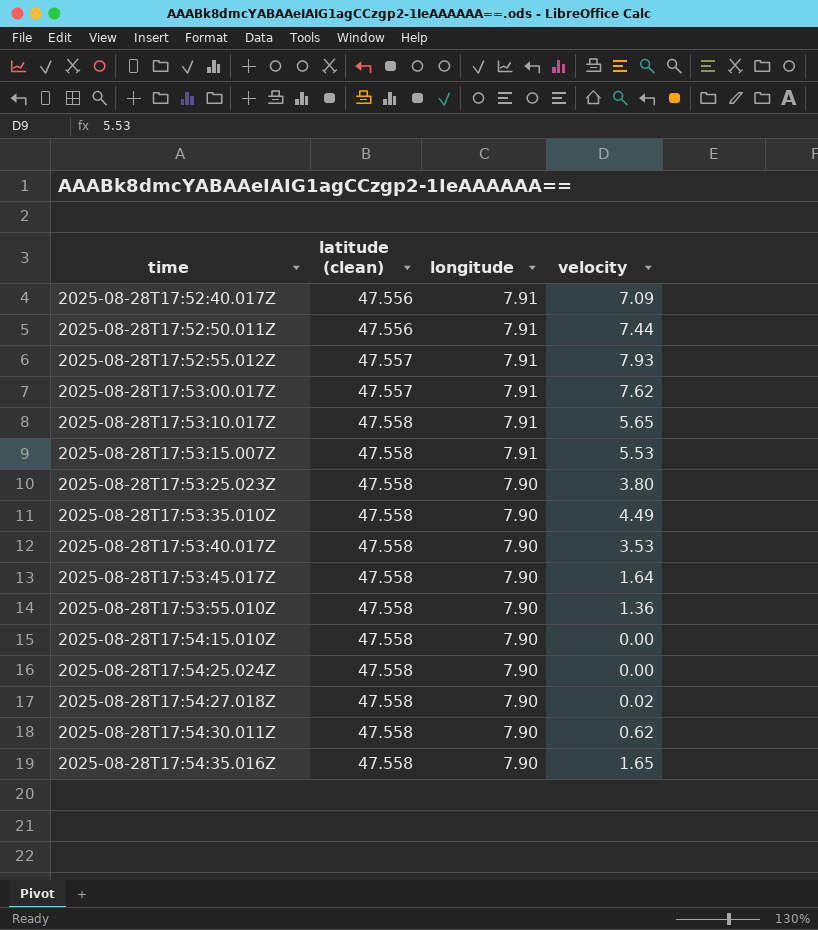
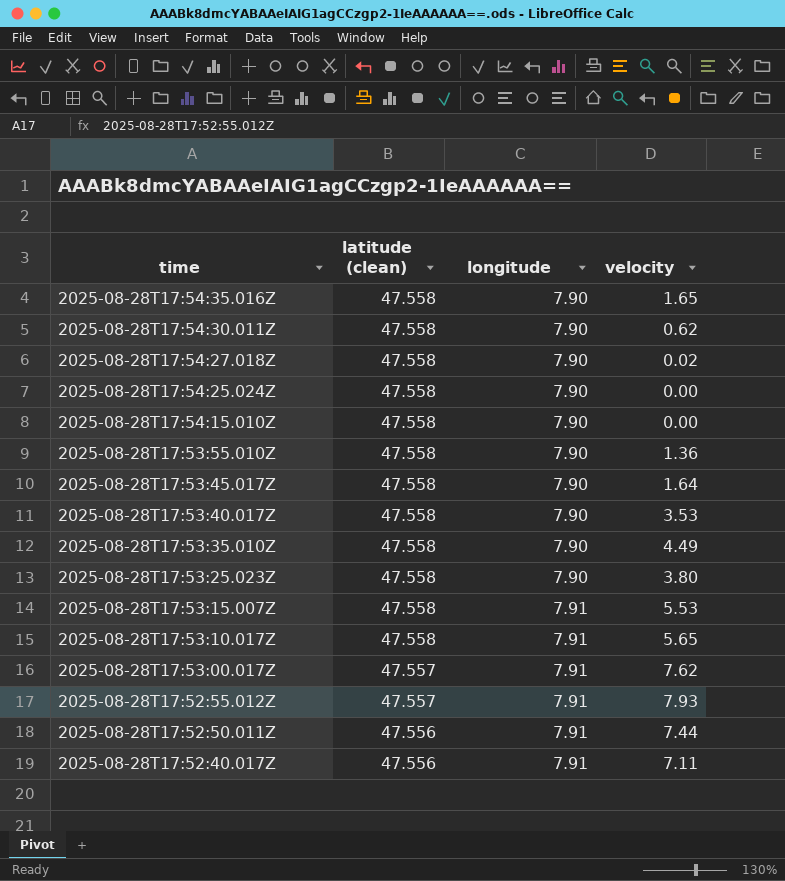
row order: time ascending -> time descending
2025-08-28T17:52:40.017Z | velocity: 7.09 -> 7.11

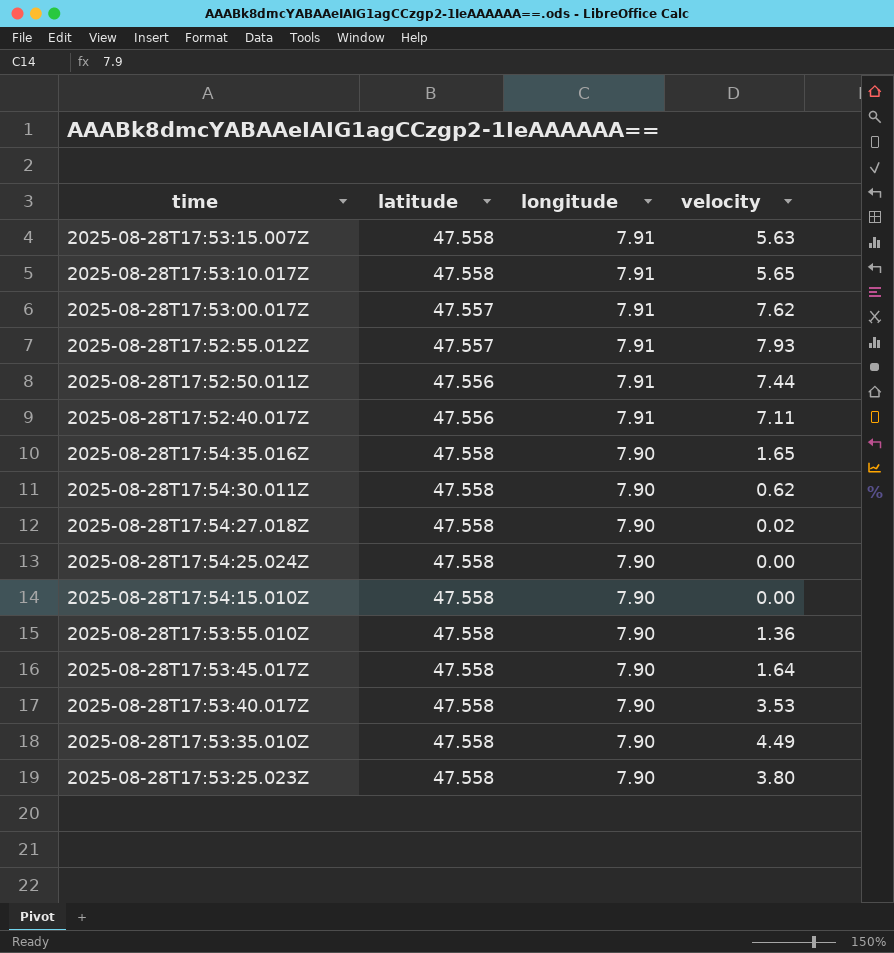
row order: time descending -> longitude descending
column name: latitude (clean) -> latitude
2025-08-28T17:53:15.007Z | velocity: 5.53 -> 5.63

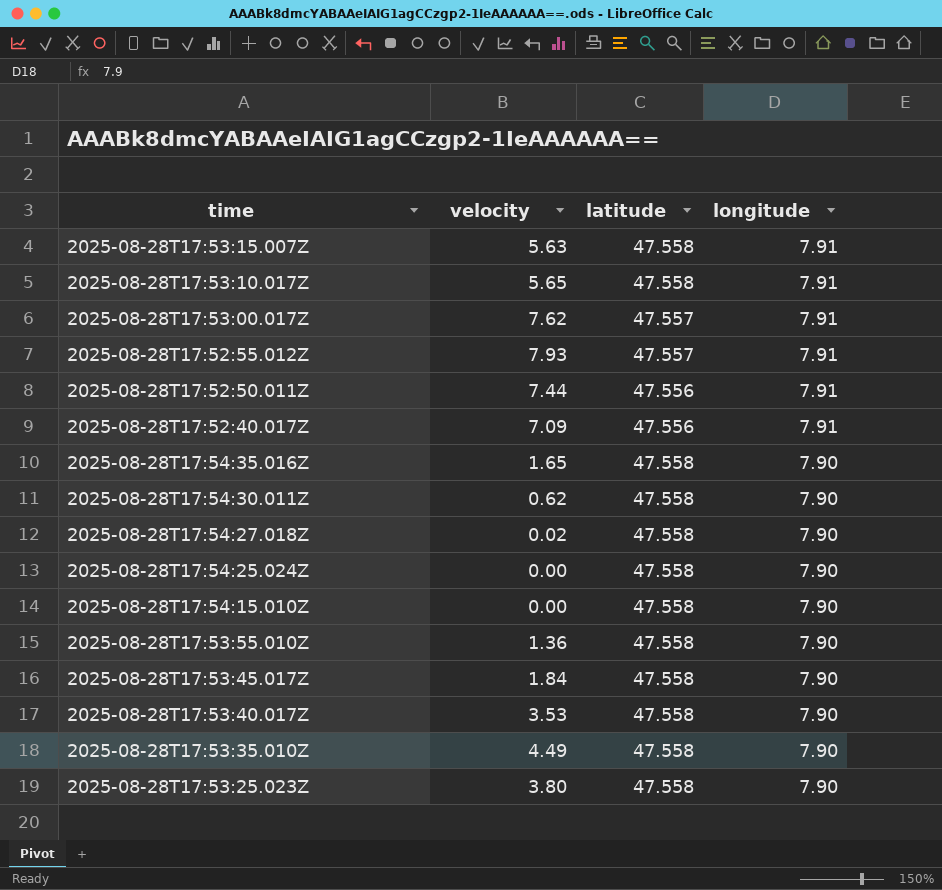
column velocity | position: 4 -> 2
2025-08-28T17:52:40.017Z | velocity: 7.11 -> 7.09
2025-08-28T17:53:45.017Z | velocity: 1.64 -> 1.84

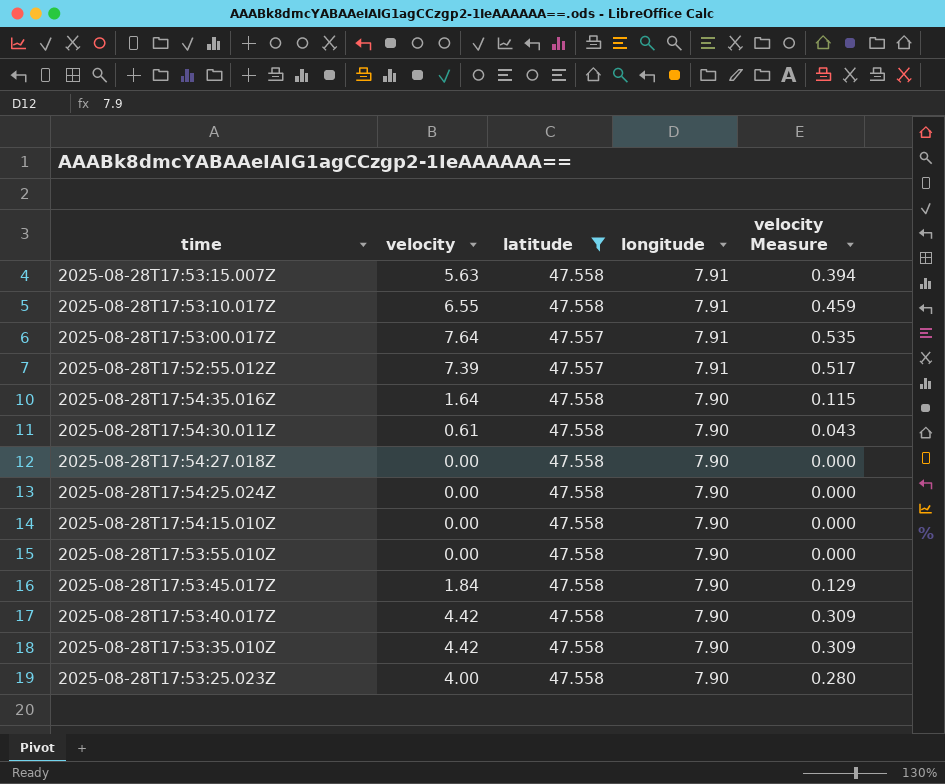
filter: none -> latitude != 47.556
column velocity Measure | formula: none -> [velocity] * 0.07
2025-08-28T17:53:10.017Z | velocity: 5.65 -> 6.55
2025-08-28T17:53:00.017Z | velocity: 7.62 -> 7.64
2025-08-28T17:52:55.012Z | velocity: 7.93 -> 7.39
2025-08-28T17:54:35.016Z | velocity: 1.65 -> 1.64
2025-08-28T17:54:30.011Z | velocity: 0.62 -> 0.61
2025-08-28T17:54:27.018Z | velocity: 0.02 -> 0.00
2025-08-28T17:53:55.010Z | velocity: 1.36 -> 0.00
2025-08-28T17:53:40.017Z | velocity: 3.53 -> 4.42
2025-08-28T17:53:35.010Z | velocity: 4.49 -> 4.42
2025-08-28T17:53:25.023Z | velocity: 3.80 -> 4.00

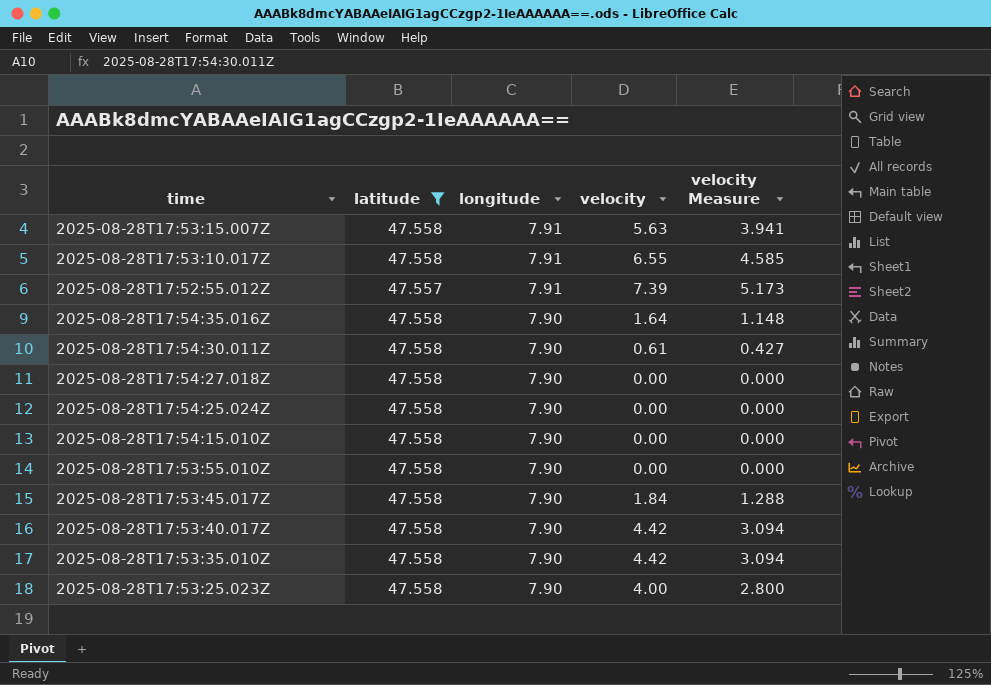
column velocity | position: 2 -> 4
column velocity Measure | formula: [velocity] * 0.07 -> [velocity] * 0.7
row 2025-08-28T17:53:00.017Z: 7.64 | 47.557 | 7.91 | 0.535 -> none

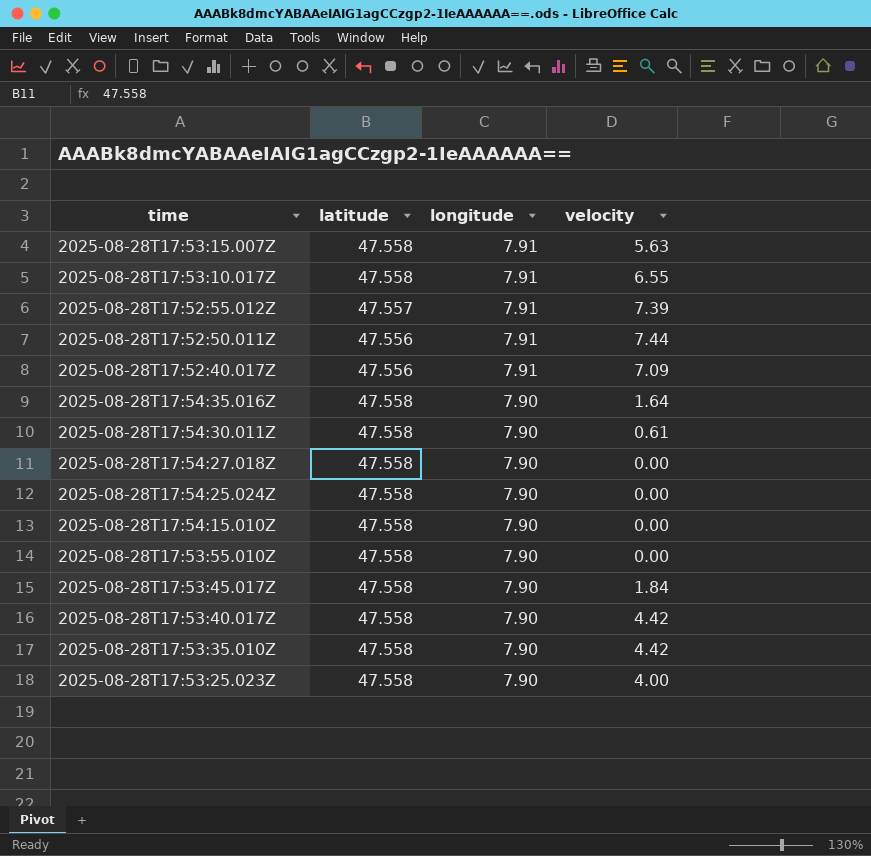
filter: latitude != 47.556 -> none
column velocity Measure | formula: [velocity] * 0.7 -> none

